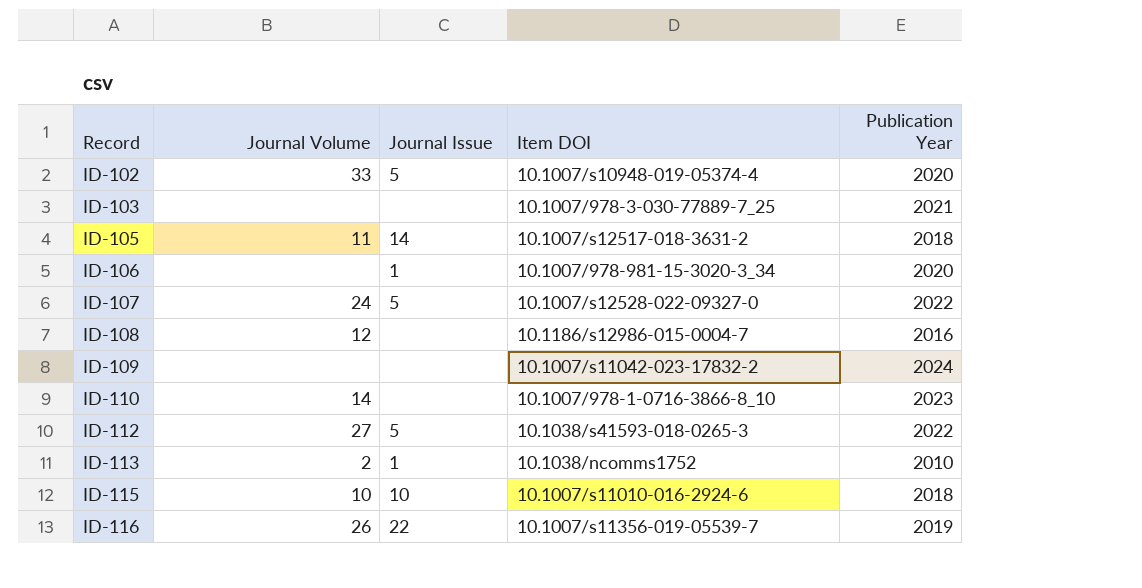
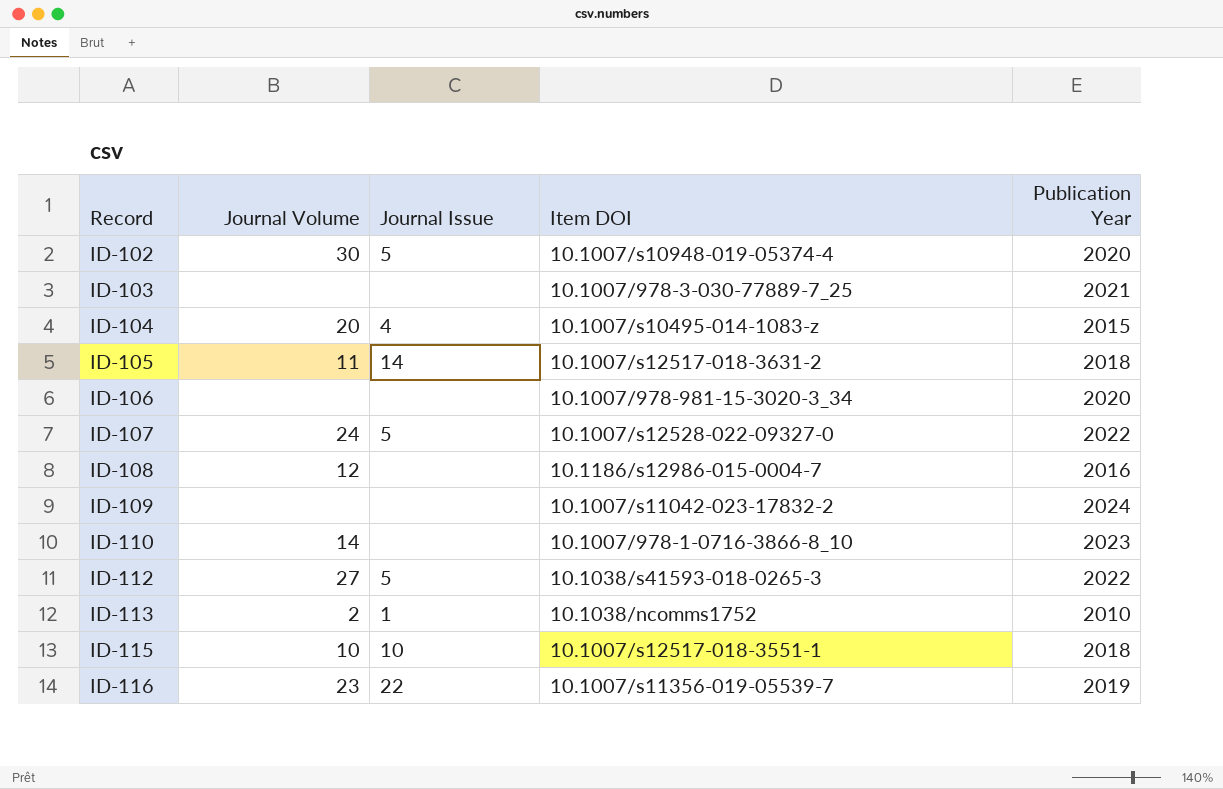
ID-102 | Journal Volume: 33 -> 30
row ID-104: none -> 20 | 4 | 10.1007/s10495-014-1083-z | 2015
ID-106 | Journal Issue: 1 -> none
ID-115 | Item DOI: 10.1007/s11010-016-2924-6 -> 10.1007/s12517-018-3551-1
ID-116 | Journal Volume: 26 -> 23

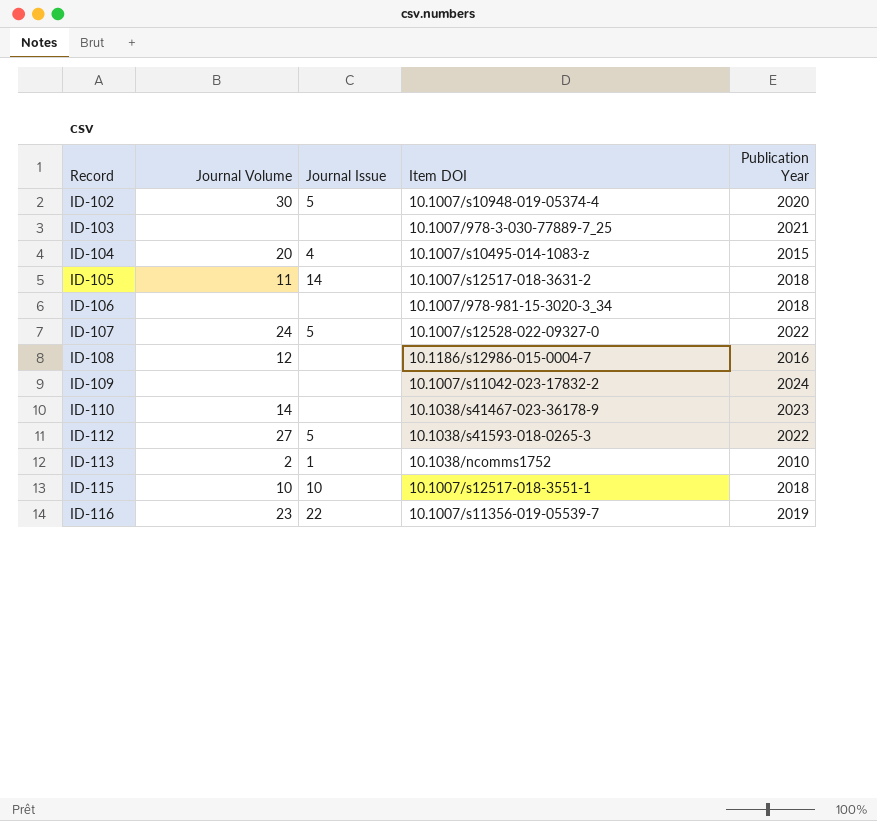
ID-106 | Publication Year: 2020 -> 2018
ID-110 | Item DOI: 10.1007/978-1-0716-3866-8_10 -> 10.1038/s41467-023-36178-9

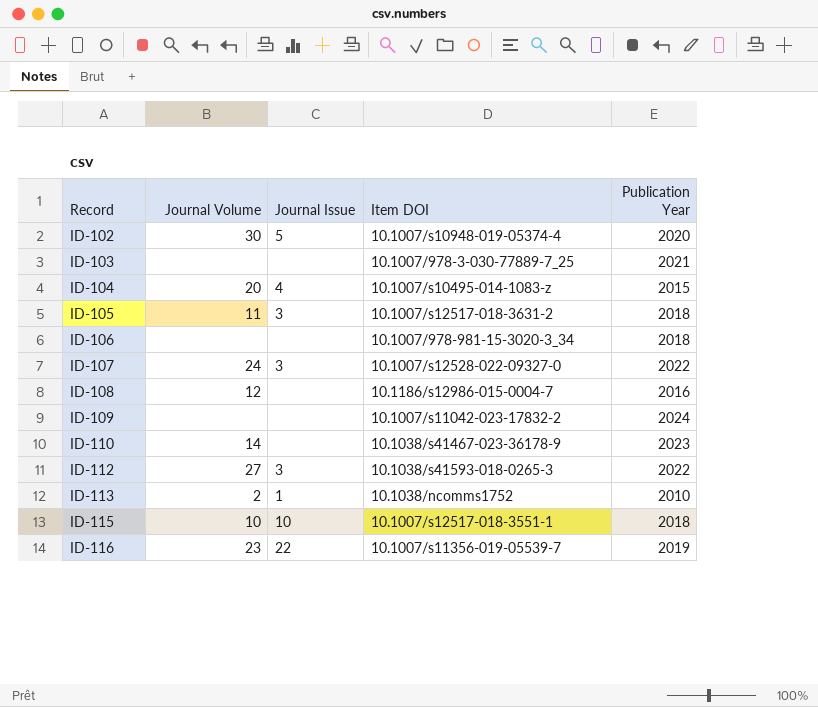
ID-105 | Journal Issue: 14 -> 3
ID-107 | Journal Issue: 5 -> 3
ID-112 | Journal Issue: 5 -> 3

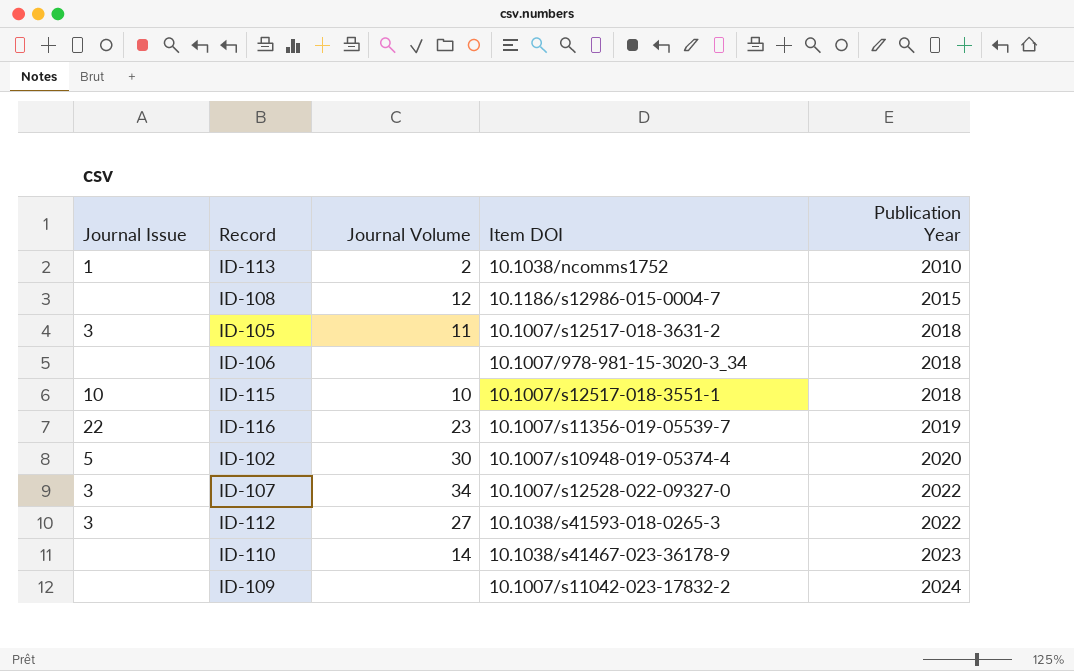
row order: Record ascending -> Publication Year ascending
column Journal Issue | position: 3 -> 1
row ID-103: none | none | 10.1007/978-3-030-77889-7_25 | 2021 -> none
row ID-104: 20 | 4 | 10.1007/s10495-014-1083-z | 2015 -> none
ID-108 | Publication Year: 2016 -> 2015
ID-107 | Journal Volume: 24 -> 34

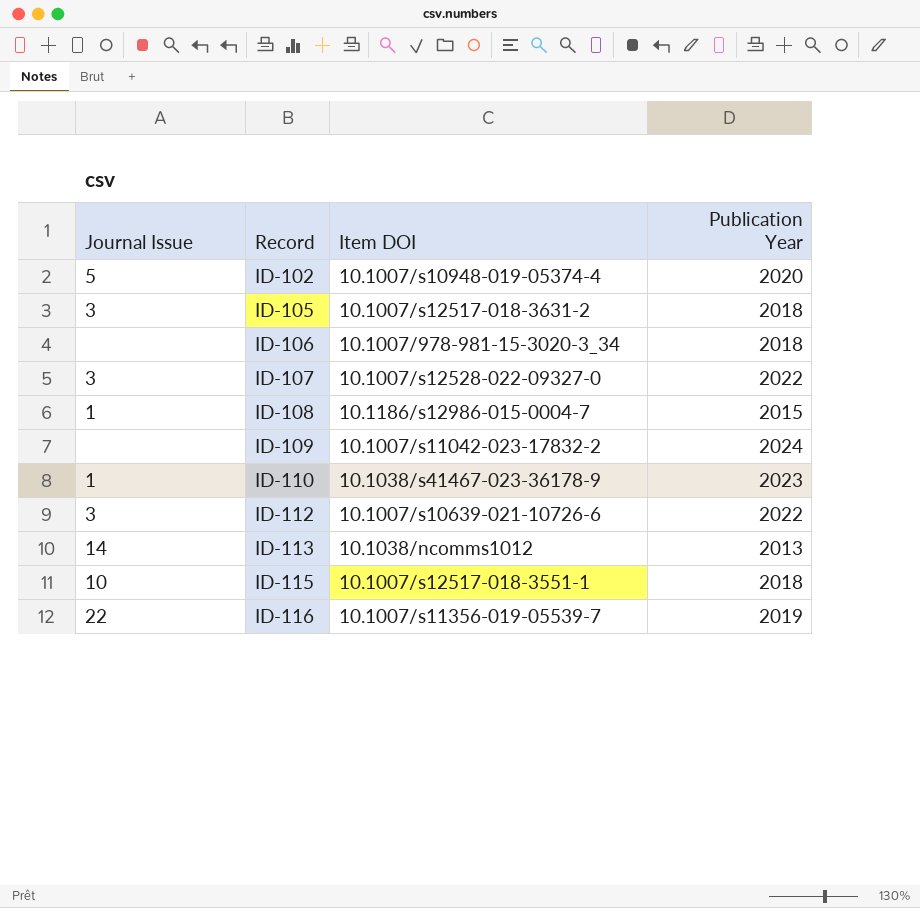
row order: Publication Year ascending -> Record ascending
column Journal Volume | position: 3 -> none
ID-108 | Journal Issue: none -> 1
ID-110 | Journal Issue: none -> 1
ID-112 | Item DOI: 10.1038/s41593-018-0265-3 -> 10.1007/s10639-021-10726-6
ID-113 | Journal Issue: 1 -> 14
ID-113 | Item DOI: 10.1038/ncomms1752 -> 10.1038/ncomms1012
ID-113 | Publication Year: 2010 -> 2013

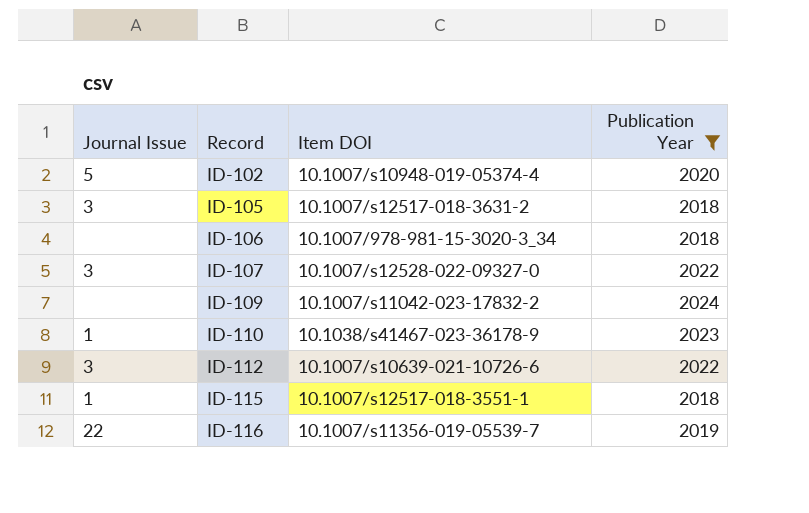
filter: none -> Publication Year >= 2018
ID-115 | Journal Issue: 10 -> 1

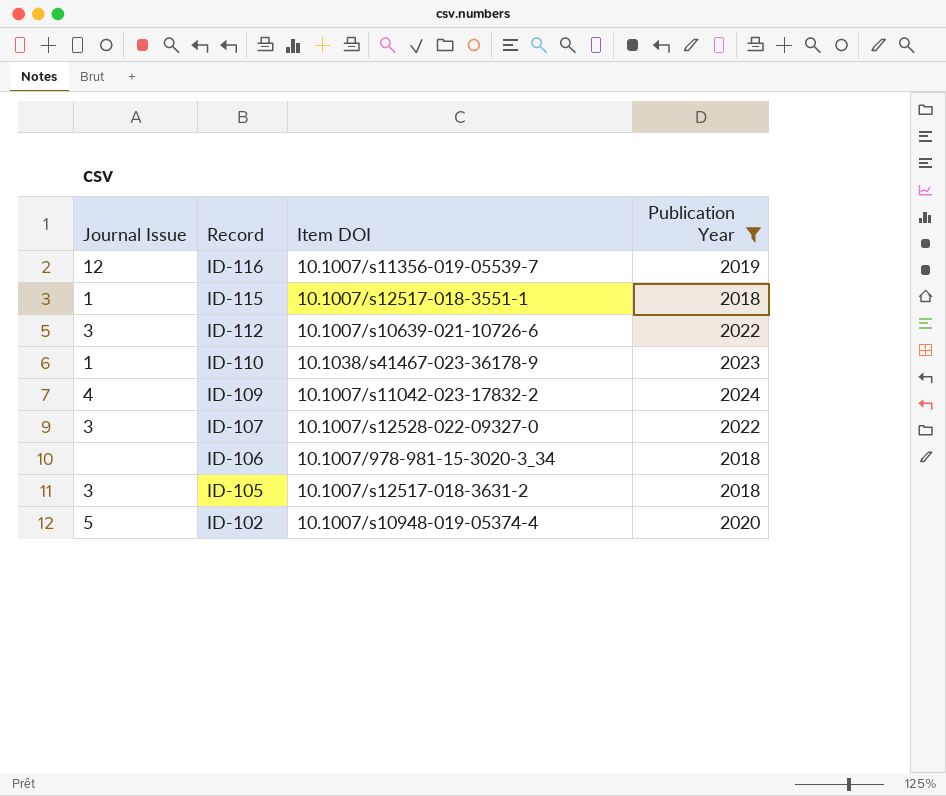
row order: Record ascending -> Record descending
ID-116 | Journal Issue: 22 -> 12
ID-109 | Journal Issue: none -> 4

